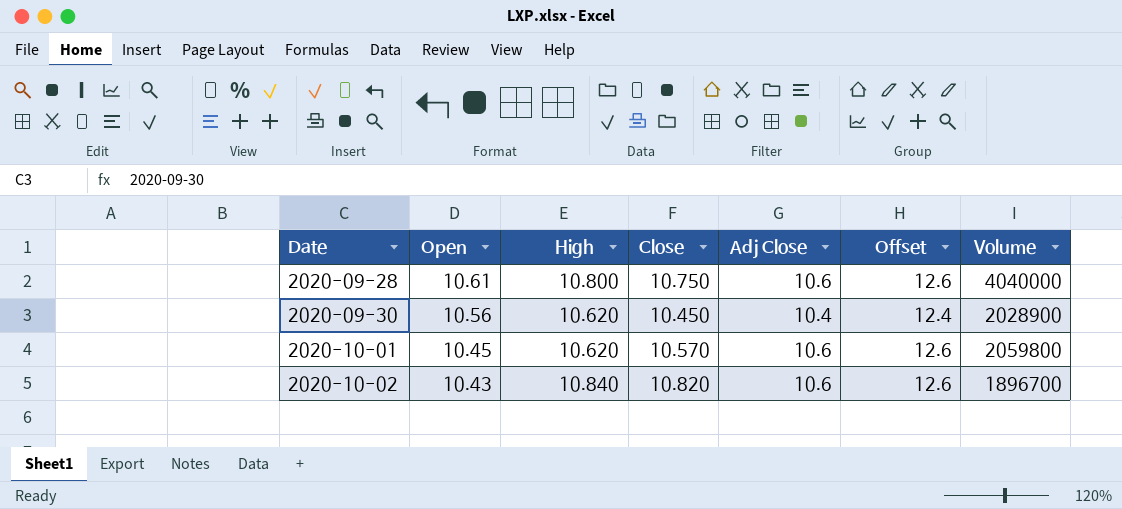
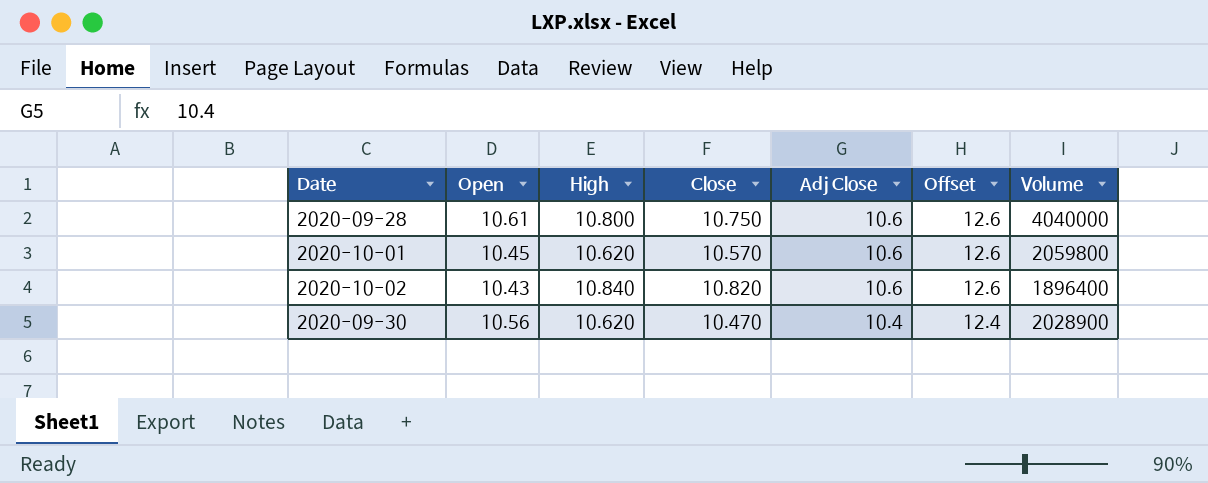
row order: Date ascending -> Adj Close descending
2020-10-02 | Volume: 1896700 -> 1896400
2020-09-30 | Close: 10.450 -> 10.470

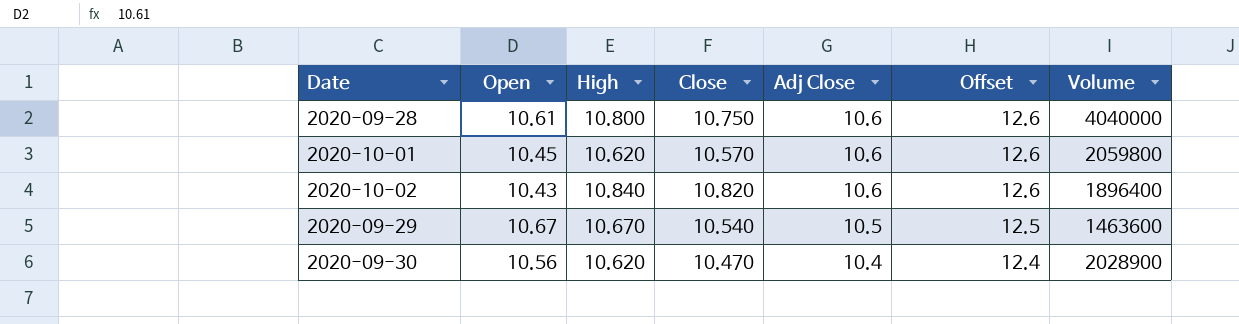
row 2020-09-29: none -> 10.67 | 10.670 | 10.540 | 10.5 | 12.5 | 1463600

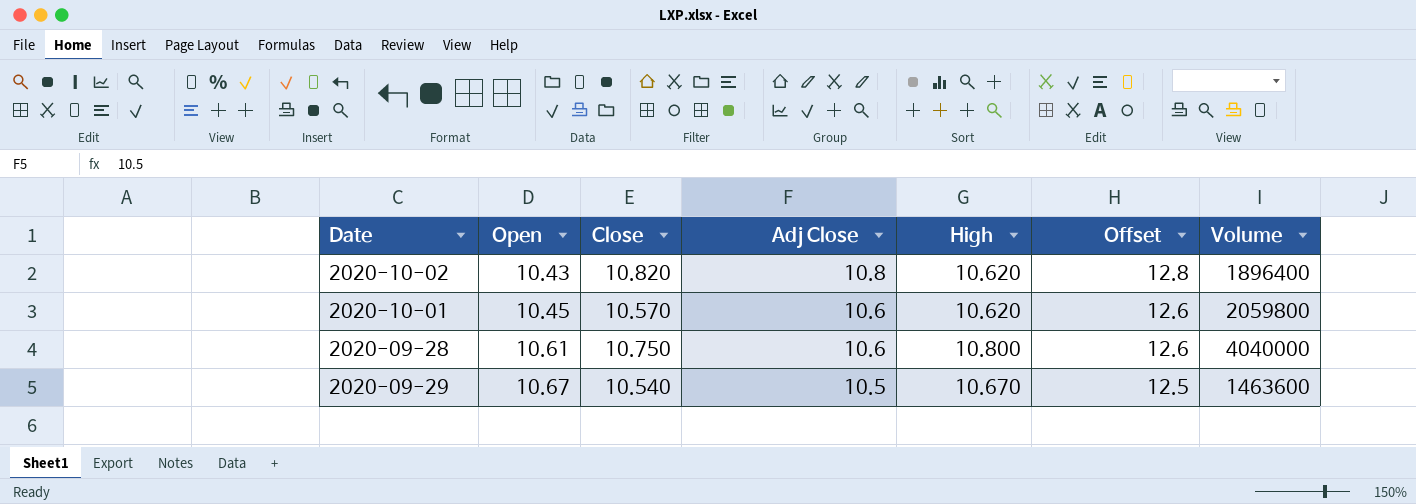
row order: Adj Close descending -> Open ascending
column High | position: 3 -> 5
row 2020-09-30: 10.56 | 10.620 | 10.470 | 10.4 | 12.4 | 2028900 -> none
2020-10-02 | Adj Close: 10.6 -> 10.8
2020-10-02 | High: 10.840 -> 10.620
2020-10-02 | Offset: 12.6 -> 12.8

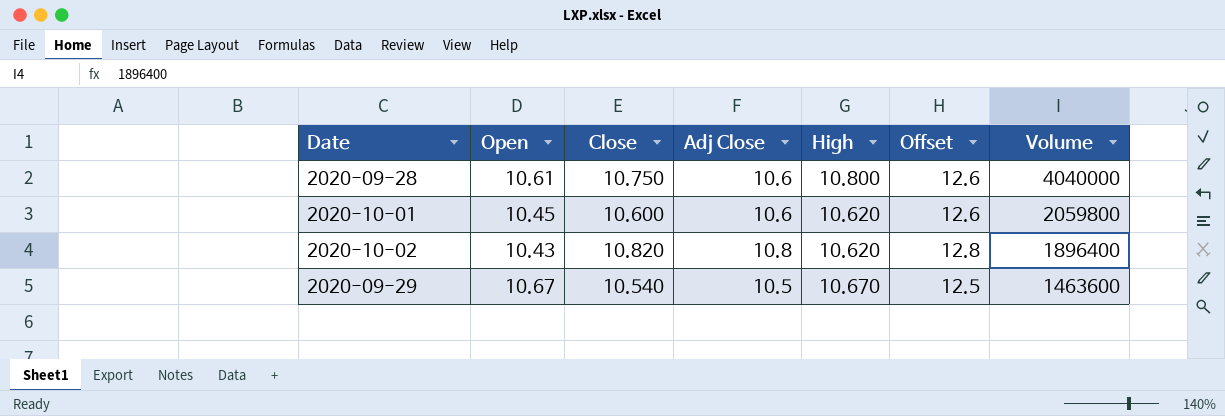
row order: Open ascending -> Volume descending
2020-10-01 | Close: 10.570 -> 10.600

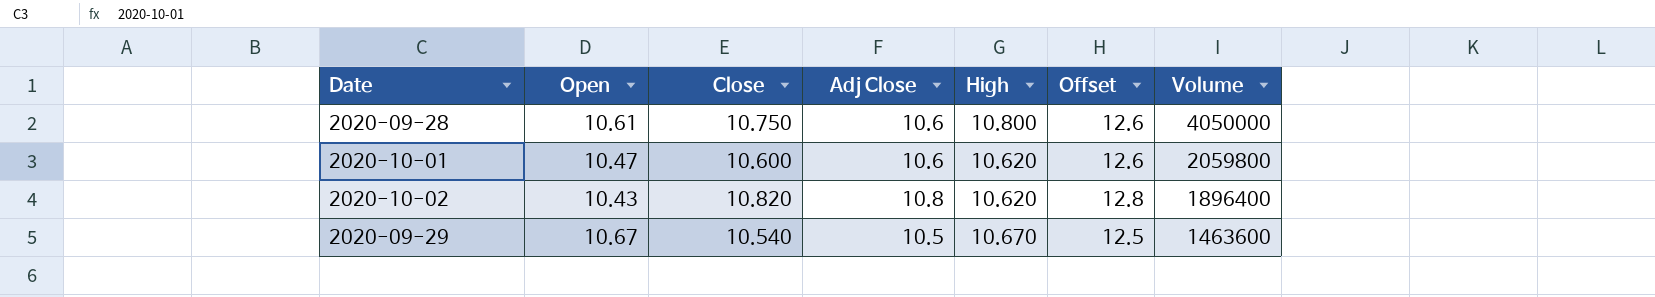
2020-09-28 | Volume: 4040000 -> 4050000
2020-10-01 | Open: 10.45 -> 10.47

